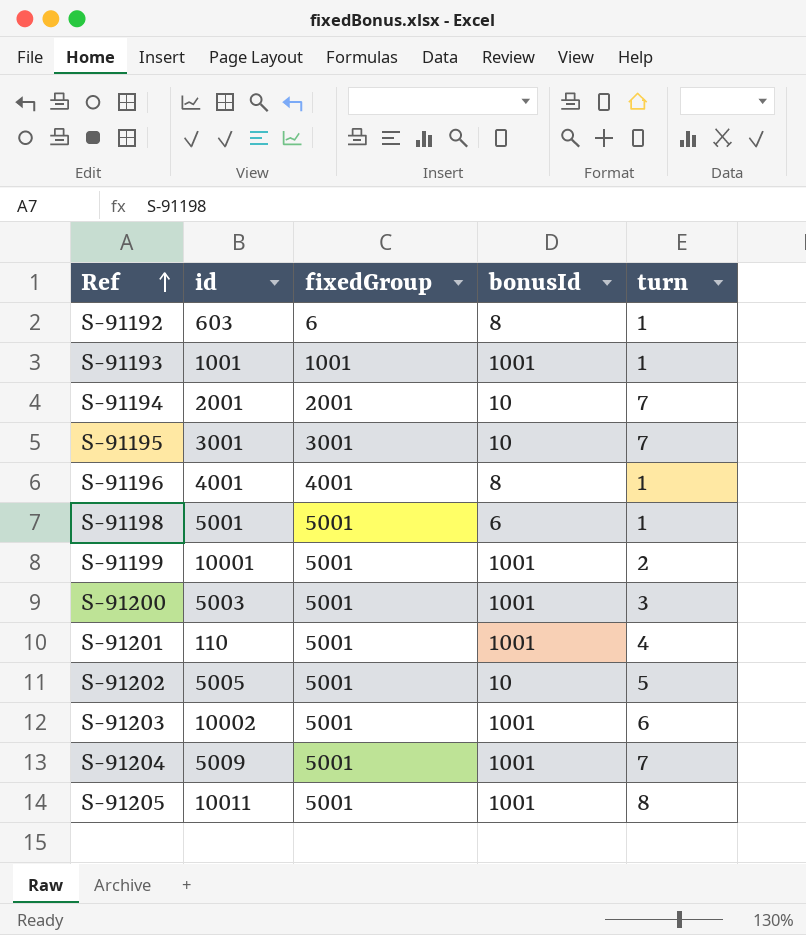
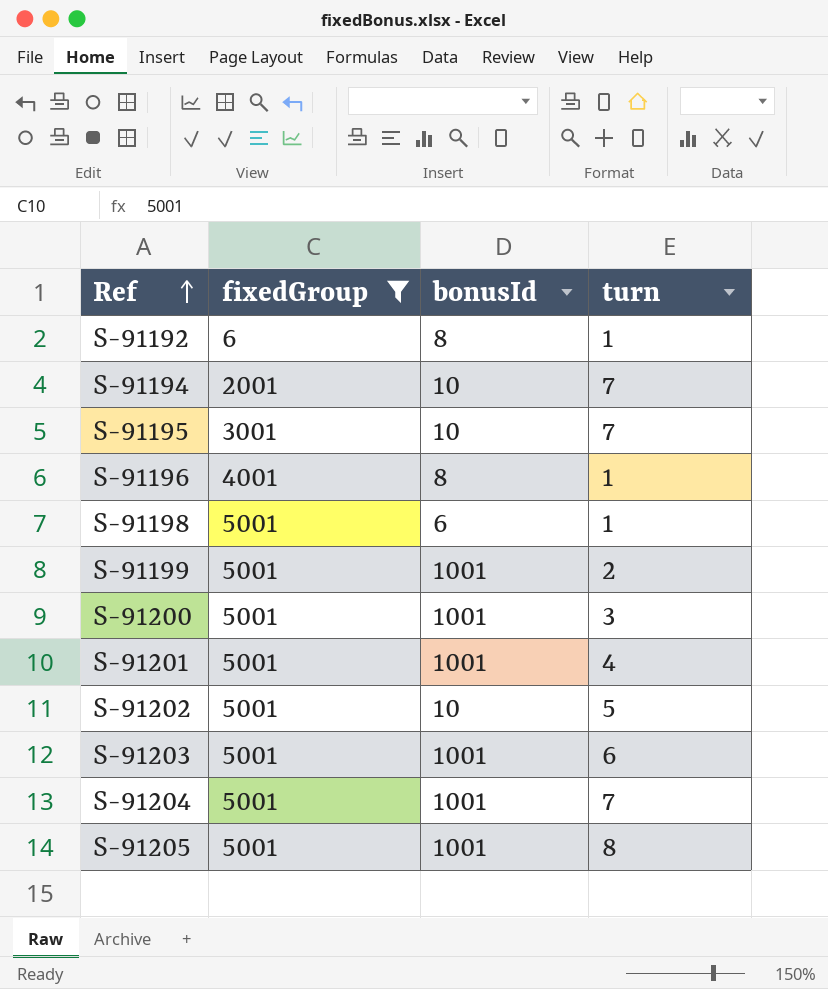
filter: none -> fixedGroup != 1001
column id | position: 2 -> none

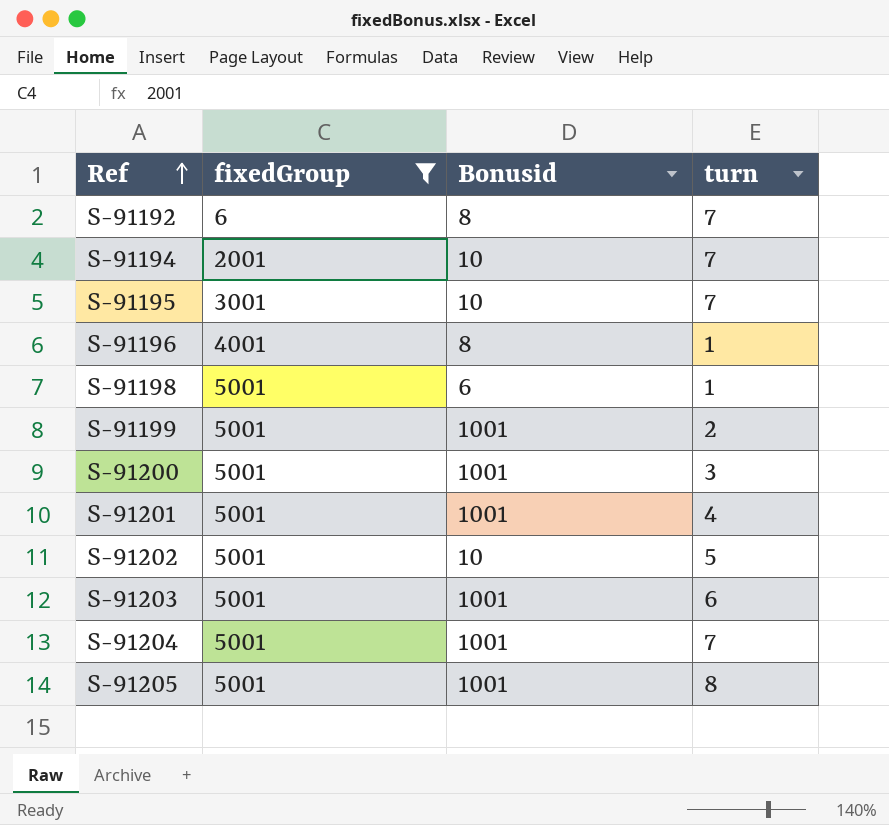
column name: bonusId -> Bonusid
S-91192 | turn: 1 -> 7

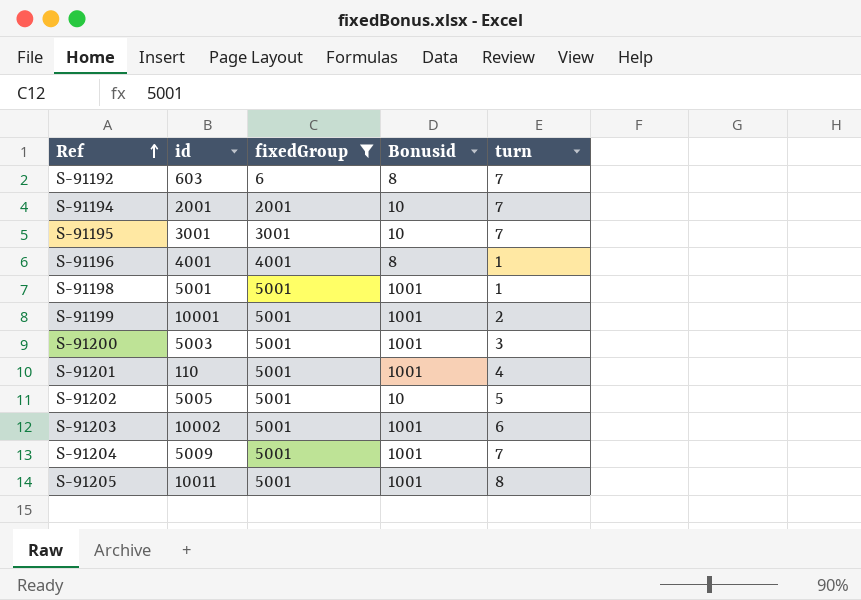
column id | position: none -> 2
S-91198 | Bonusid: 6 -> 1001

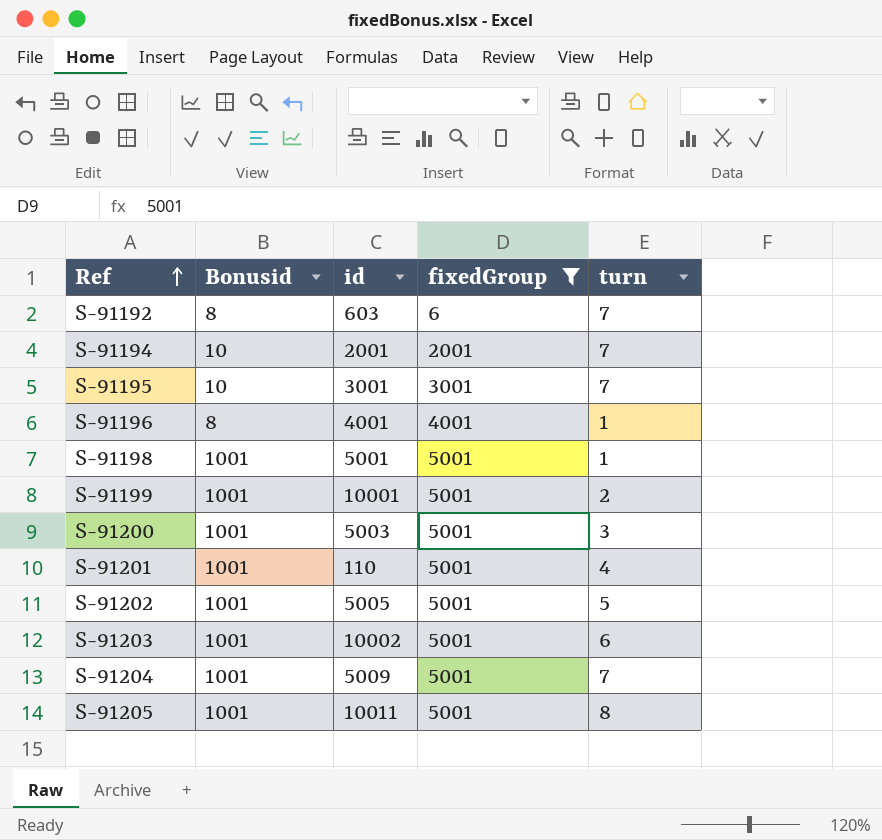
column Bonusid | position: 4 -> 2
S-91202 | Bonusid: 10 -> 1001

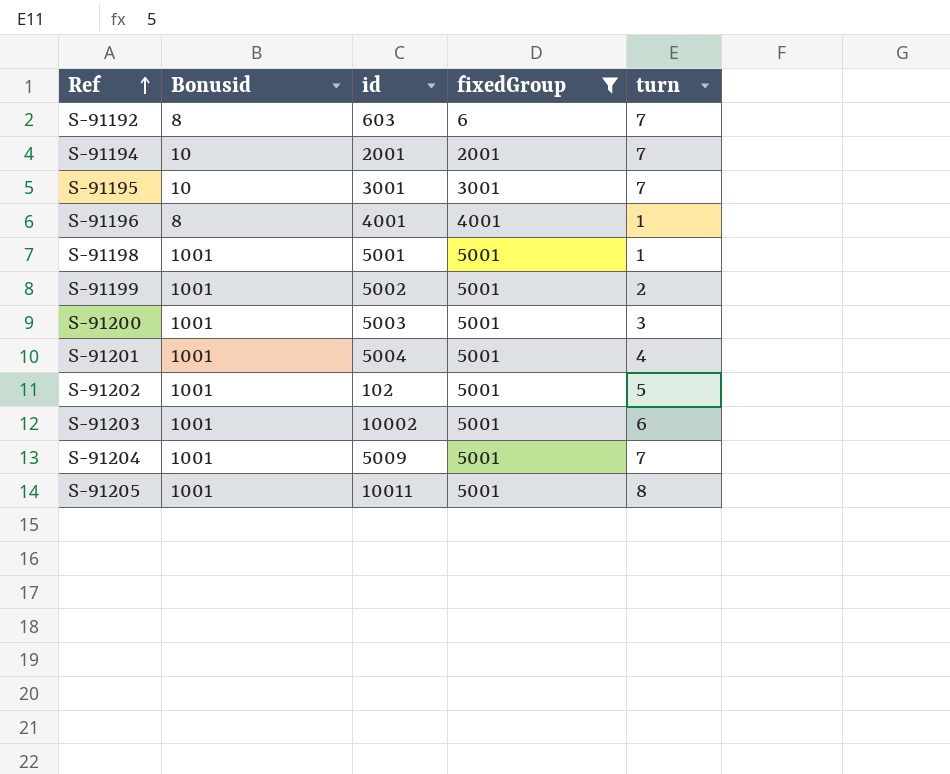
S-91199 | id: 10001 -> 5002
S-91201 | id: 110 -> 5004
S-91202 | id: 5005 -> 102

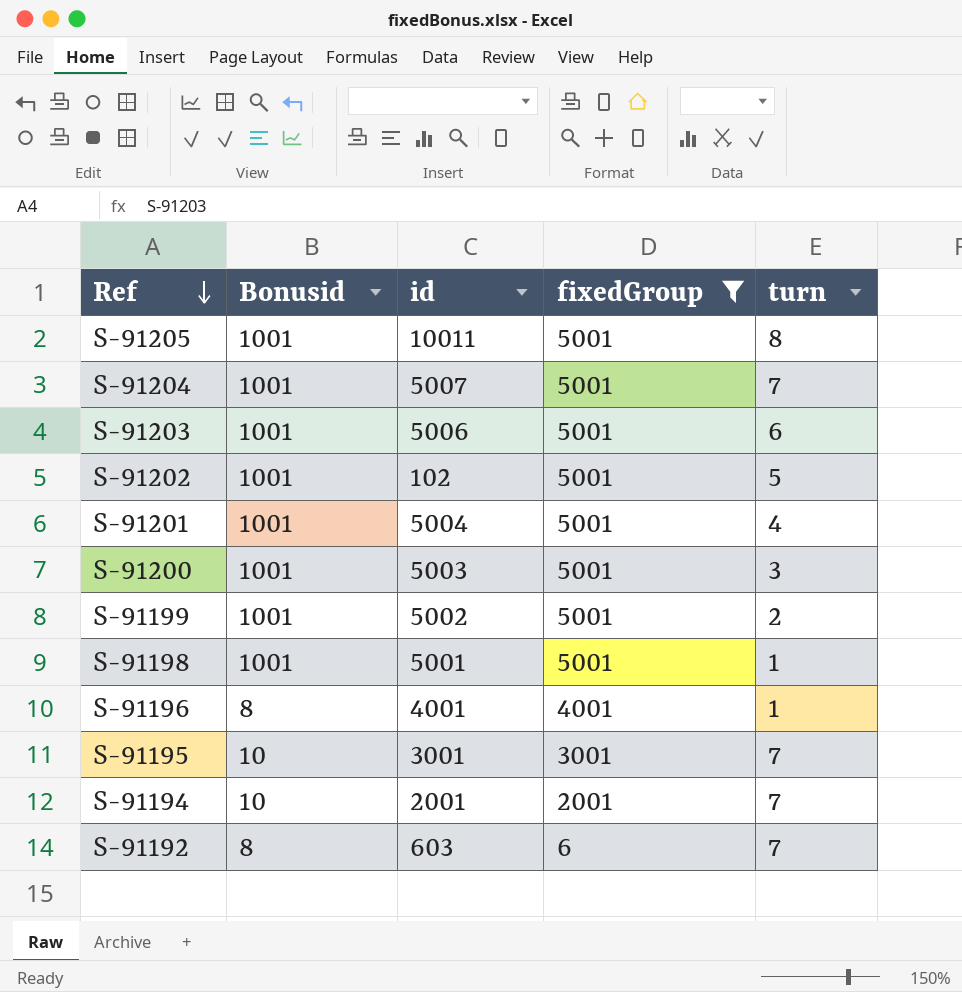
row order: Ref ascending -> Ref descending
S-91204 | id: 5009 -> 5007
S-91203 | id: 10002 -> 5006

